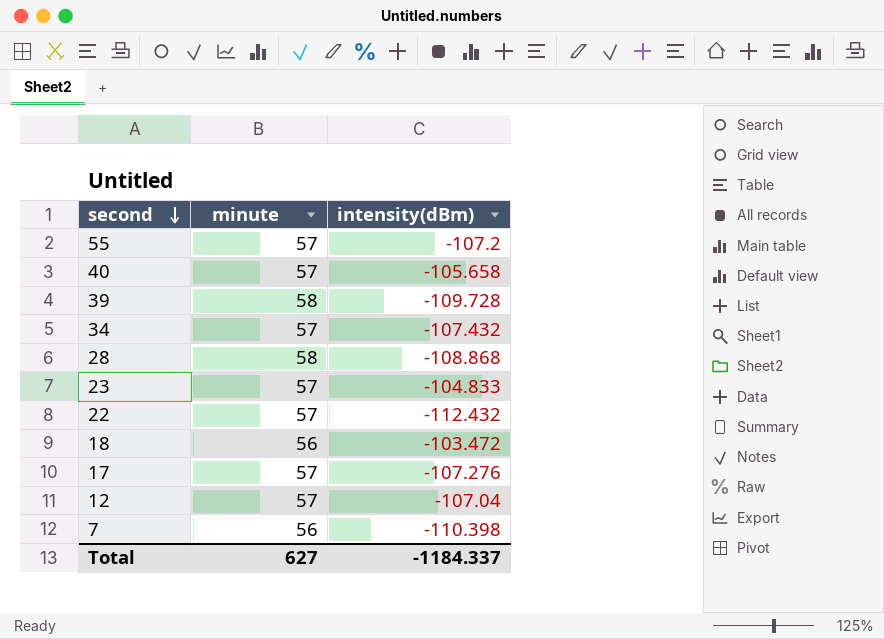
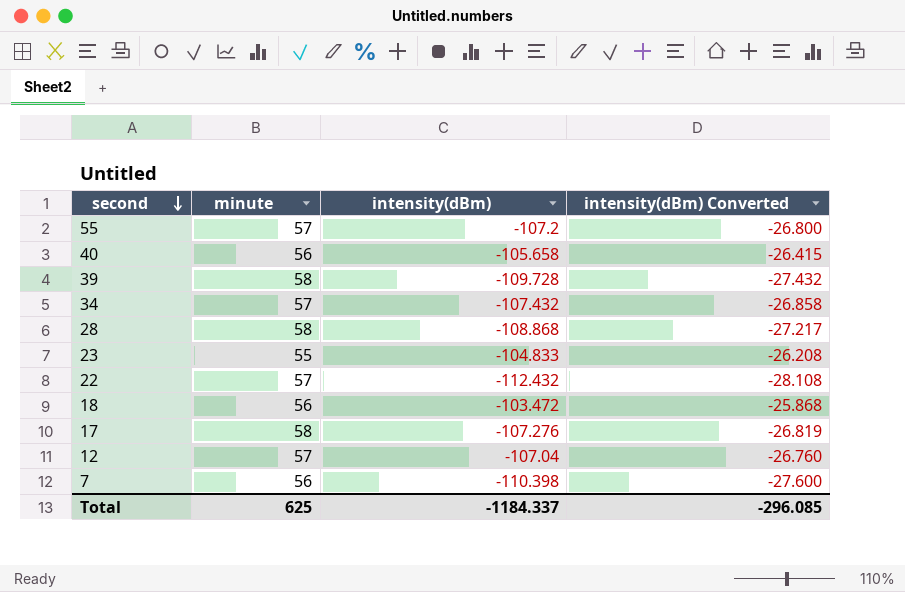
column intensity(dBm) Converted | formula: none -> [intensity(dBm)] * 0.25
40 | minute: 57 -> 56
23 | minute: 57 -> 55
17 | minute: 57 -> 58
Total | minute: 627 -> 625

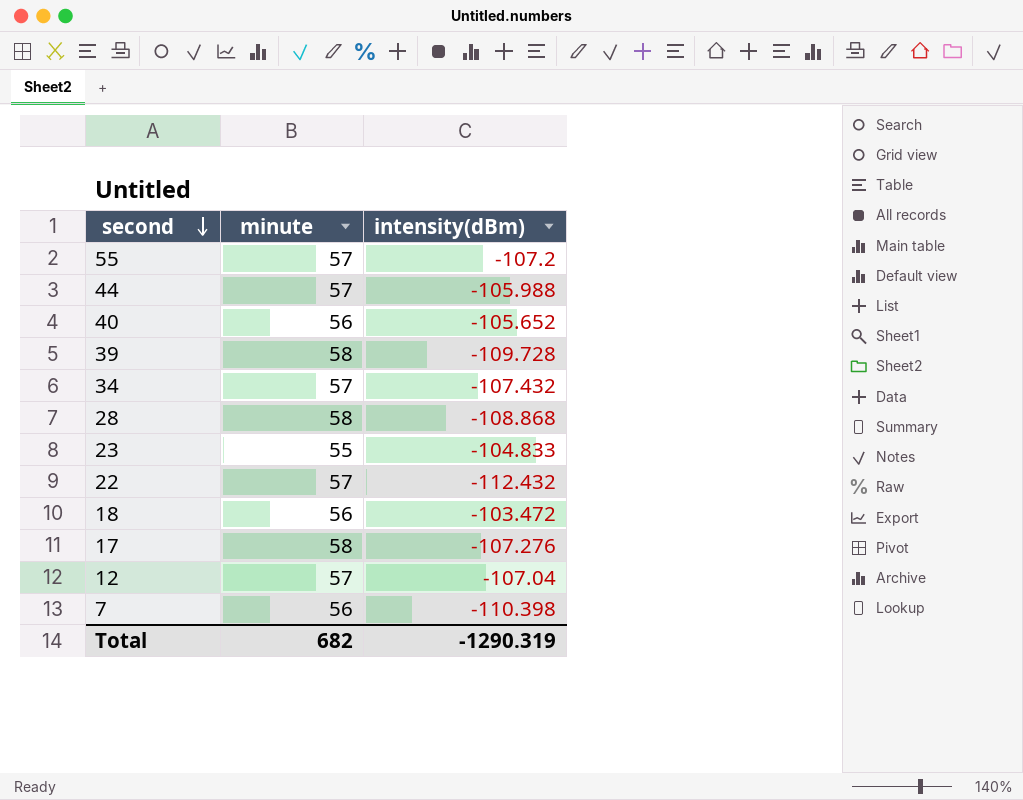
column intensity(dBm) Converted | formula: [intensity(dBm)] * 0.25 -> none
row 44: none -> 57 | -105.988
40 | intensity(dBm): -105.658 -> -105.652
Total | minute: 625 -> 682
Total | intensity(dBm): -1184.337 -> -1290.319

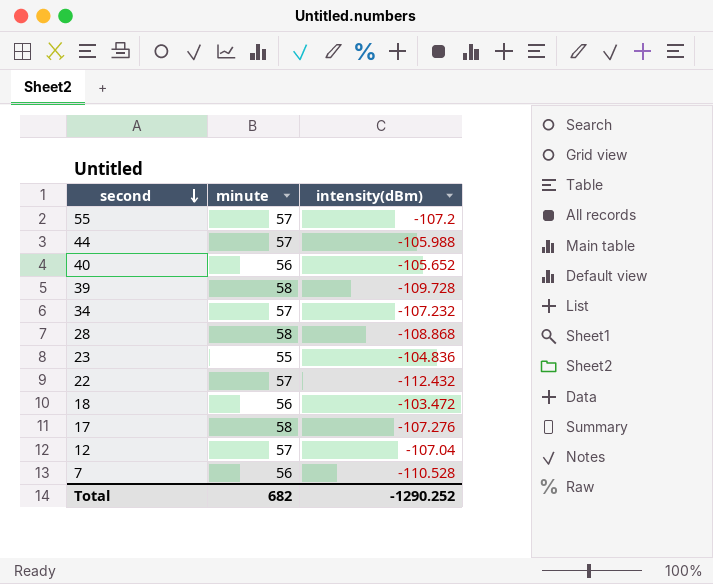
34 | intensity(dBm): -107.432 -> -107.232
23 | intensity(dBm): -104.833 -> -104.836
7 | intensity(dBm): -110.398 -> -110.528
Total | intensity(dBm): -1290.319 -> -1290.252

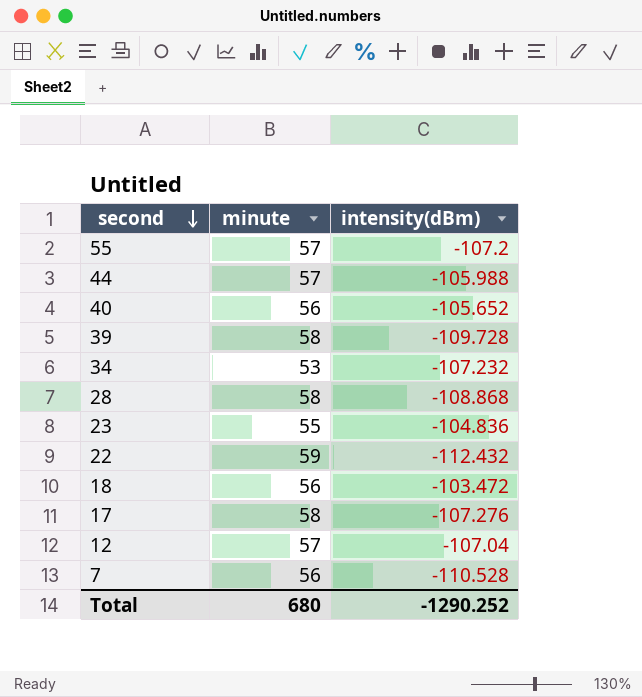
34 | minute: 57 -> 53
22 | minute: 57 -> 59
Total | minute: 682 -> 680

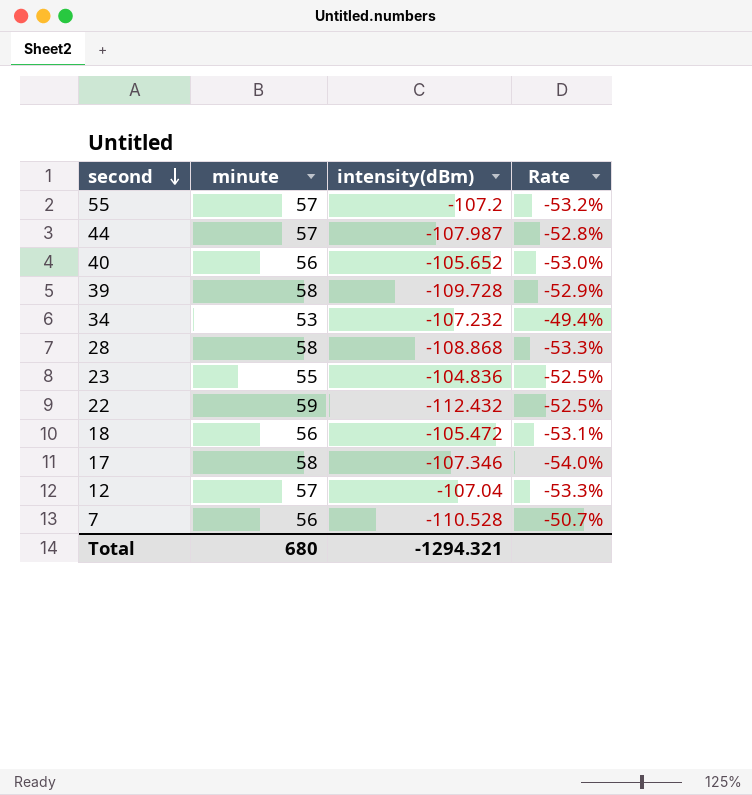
column Rate | formula: none -> [minute] / [intensity(dBm)]
44 | intensity(dBm): -105.988 -> -107.987
18 | intensity(dBm): -103.472 -> -105.472
17 | intensity(dBm): -107.276 -> -107.346
Total | intensity(dBm): -1290.252 -> -1294.321

